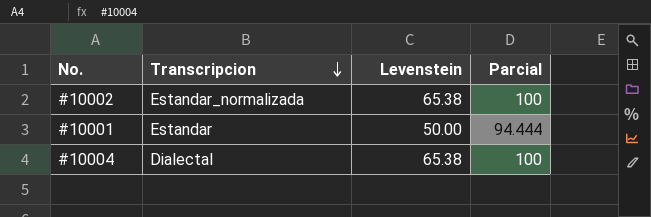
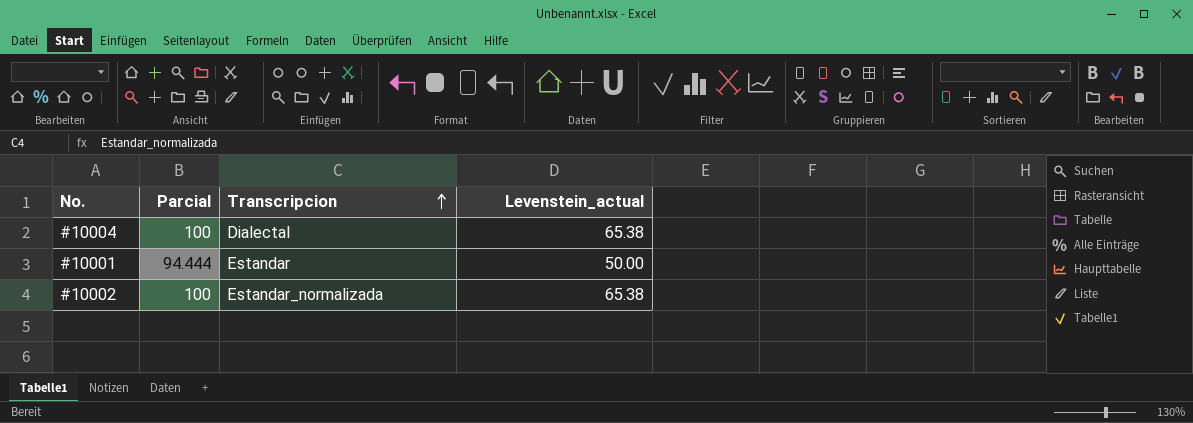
row order: Transcripcion descending -> Transcripcion ascending
column Parcial | position: 4 -> 2
column name: Levenstein -> Levenstein_actual

